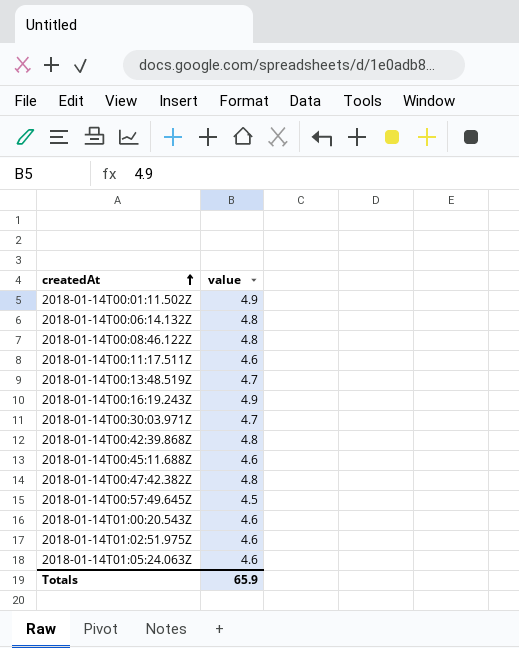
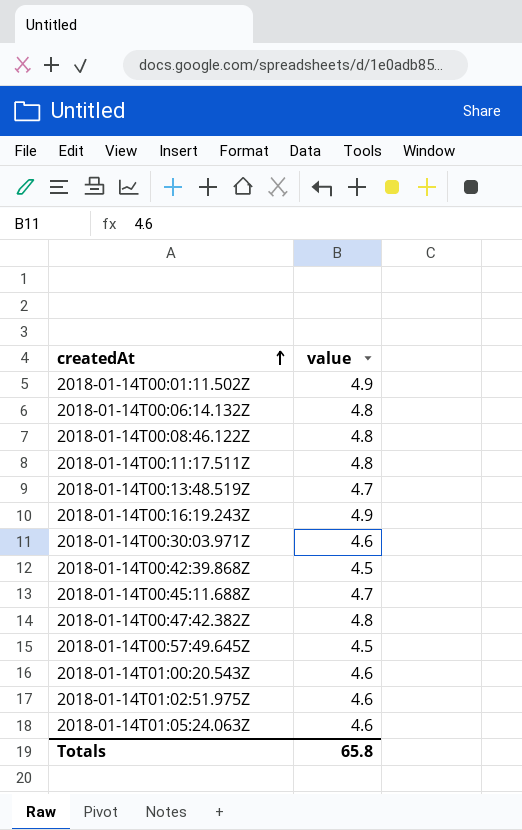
2018-01-14T00:11:17.511Z | value: 4.6 -> 4.8
2018-01-14T00:30:03.971Z | value: 4.7 -> 4.6
2018-01-14T00:42:39.868Z | value: 4.8 -> 4.5
2018-01-14T00:45:11.688Z | value: 4.6 -> 4.7
Totals | value: 65.9 -> 65.8

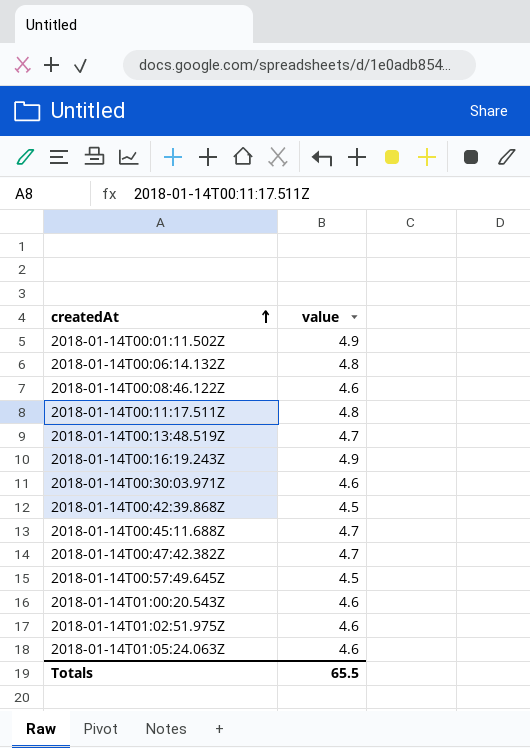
2018-01-14T00:08:46.122Z | value: 4.8 -> 4.6
2018-01-14T00:47:42.382Z | value: 4.8 -> 4.7
Totals | value: 65.8 -> 65.5

